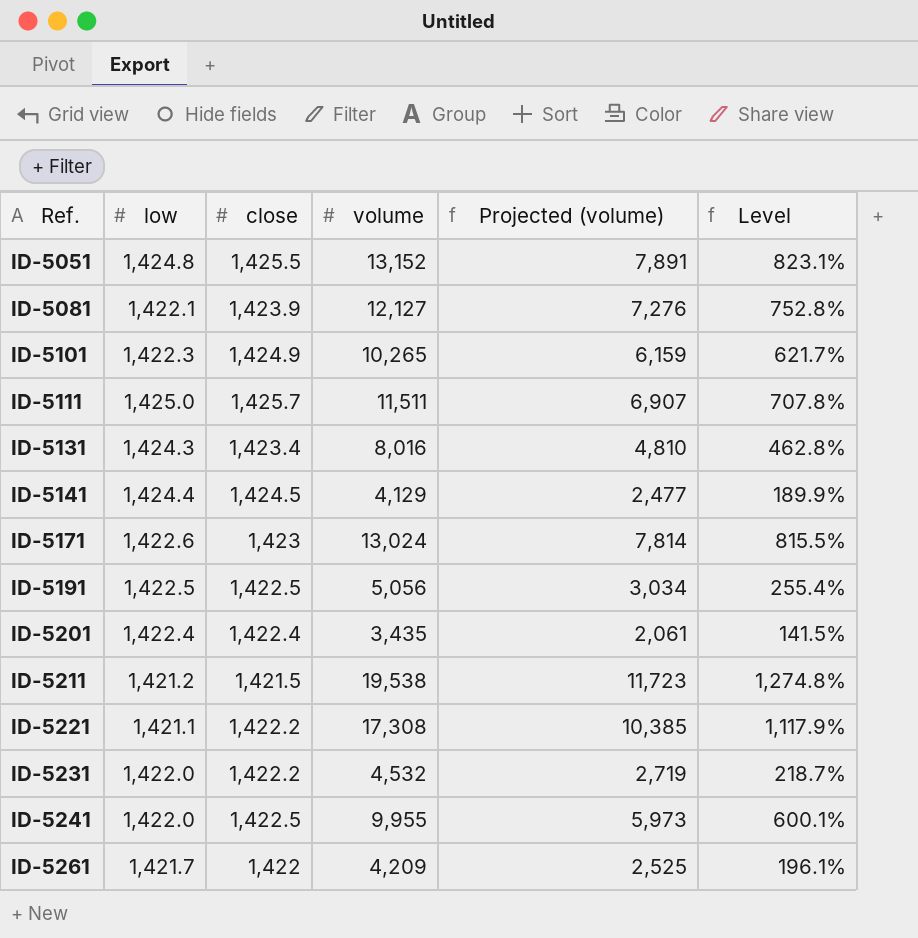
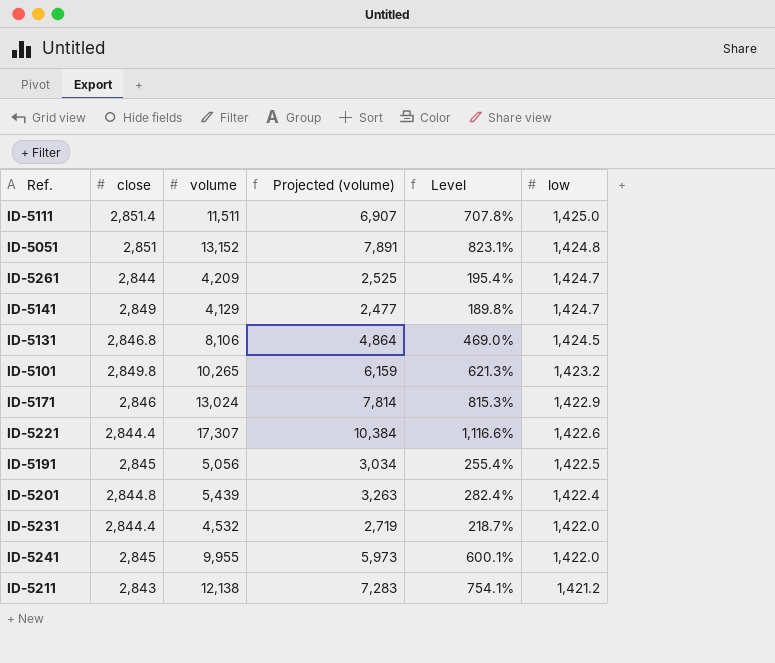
row order: Ref. ascending -> low descending
column low | position: 2 -> 6
row ID-5081: 1,422.1 | 1,423.9 | 12,127 | 7,276 | 752.8% -> none
ID-5111 | close: 1,425.7 -> 2,851.4
ID-5051 | close: 1,425.5 -> 2,851
ID-5261 | close: 1,422 -> 2,844
ID-5261 | Level: 196.1% -> 195.4%
ID-5261 | low: 1,421.7 -> 1,424.7
ID-5141 | close: 1,424.5 -> 2,849
ID-5141 | Level: 189.9% -> 189.8%
ID-5141 | low: 1,424.4 -> 1,424.7
ID-5131 | close: 1,423.4 -> 2,846.8
ID-5131 | volume: 8,016 -> 8,106
ID-5131 | Projected (volume): 4,810 -> 4,864
ID-5131 | Level: 462.8% -> 469.0%
ID-5131 | low: 1,424.3 -> 1,424.5
ID-5101 | close: 1,424.9 -> 2,849.8
ID-5101 | Level: 621.7% -> 621.3%
ID-5101 | low: 1,422.3 -> 1,423.2
ID-5171 | close: 1,423 -> 2,846
ID-5171 | Level: 815.5% -> 815.3%
ID-5171 | low: 1,422.6 -> 1,422.9
ID-5221 | close: 1,422.2 -> 2,844.4
ID-5221 | volume: 17,308 -> 17,307
ID-5221 | Projected (volume): 10,385 -> 10,384
ID-5221 | Level: 1,117.9% -> 1,116.6%
ID-5221 | low: 1,421.1 -> 1,422.6
ID-5191 | close: 1,422.5 -> 2,845
ID-5201 | close: 1,422.4 -> 2,844.8
ID-5201 | volume: 3,435 -> 5,439
ID-5201 | Projected (volume): 2,061 -> 3,263
ID-5201 | Level: 141.5% -> 282.4%
ID-5231 | close: 1,422.2 -> 2,844.4
ID-5241 | close: 1,422.5 -> 2,845
ID-5211 | close: 1,421.5 -> 2,843
ID-5211 | volume: 19,538 -> 12,138
ID-5211 | Projected (volume): 11,723 -> 7,283
ID-5211 | Level: 1,274.8% -> 754.1%

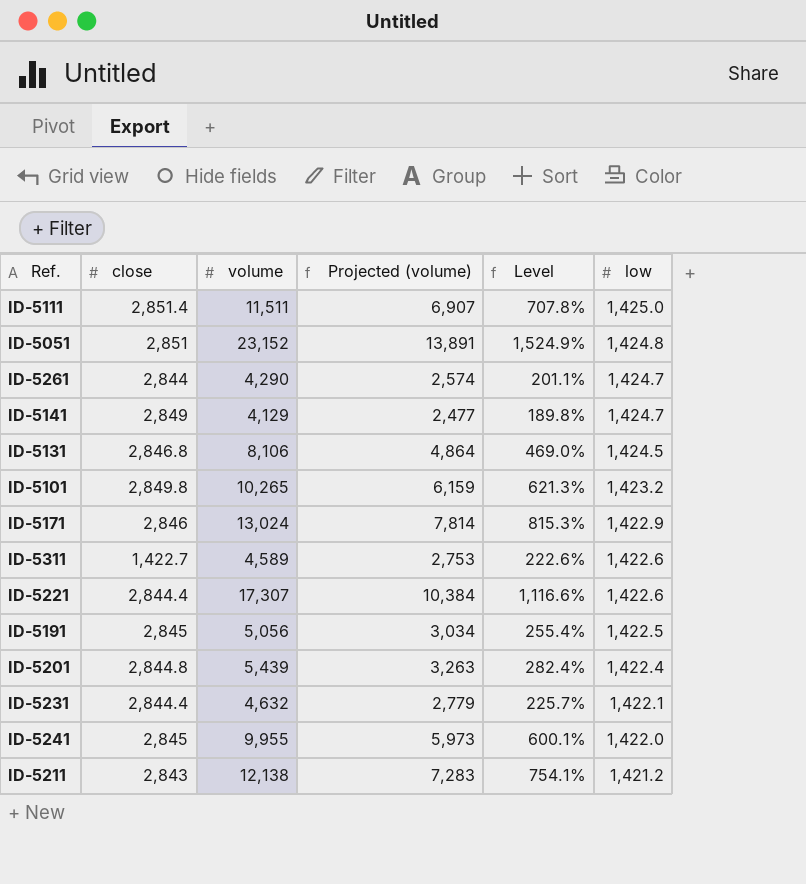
ID-5051 | volume: 13,152 -> 23,152
ID-5051 | Projected (volume): 7,891 -> 13,891
ID-5051 | Level: 823.1% -> 1,524.9%
ID-5261 | volume: 4,209 -> 4,290
ID-5261 | Projected (volume): 2,525 -> 2,574
ID-5261 | Level: 195.4% -> 201.1%
row ID-5311: none -> 1,422.7 | 4,589 | 2,753 | 222.6% | 1,422.6
ID-5231 | volume: 4,532 -> 4,632
ID-5231 | Projected (volume): 2,719 -> 2,779
ID-5231 | Level: 218.7% -> 225.7%
ID-5231 | low: 1,422.0 -> 1,422.1

